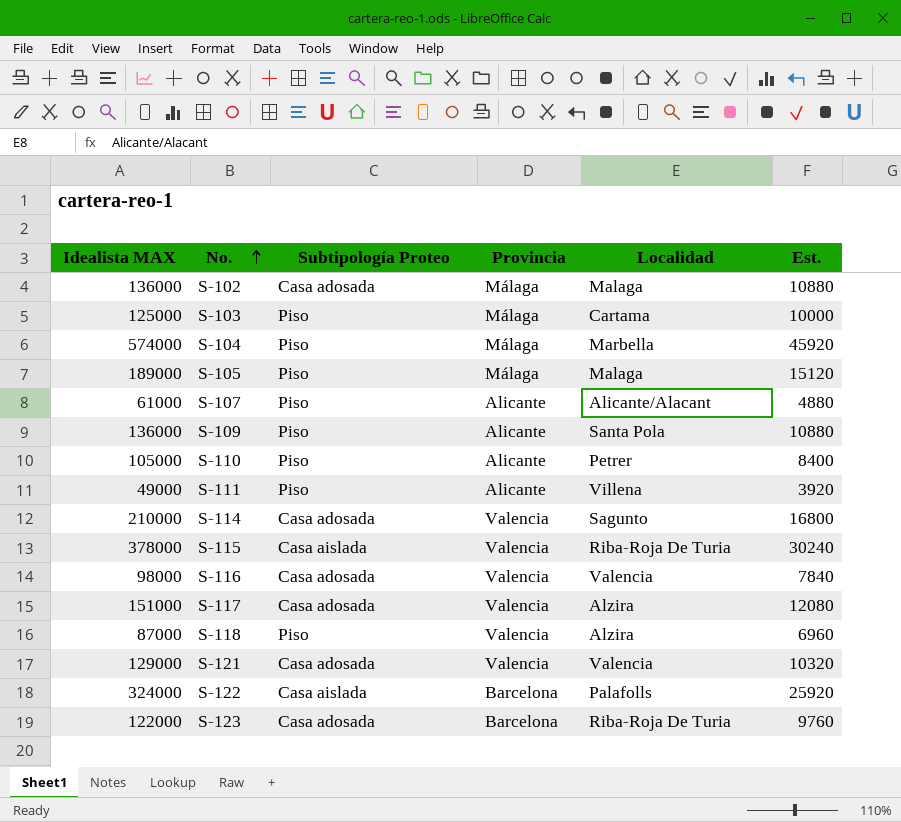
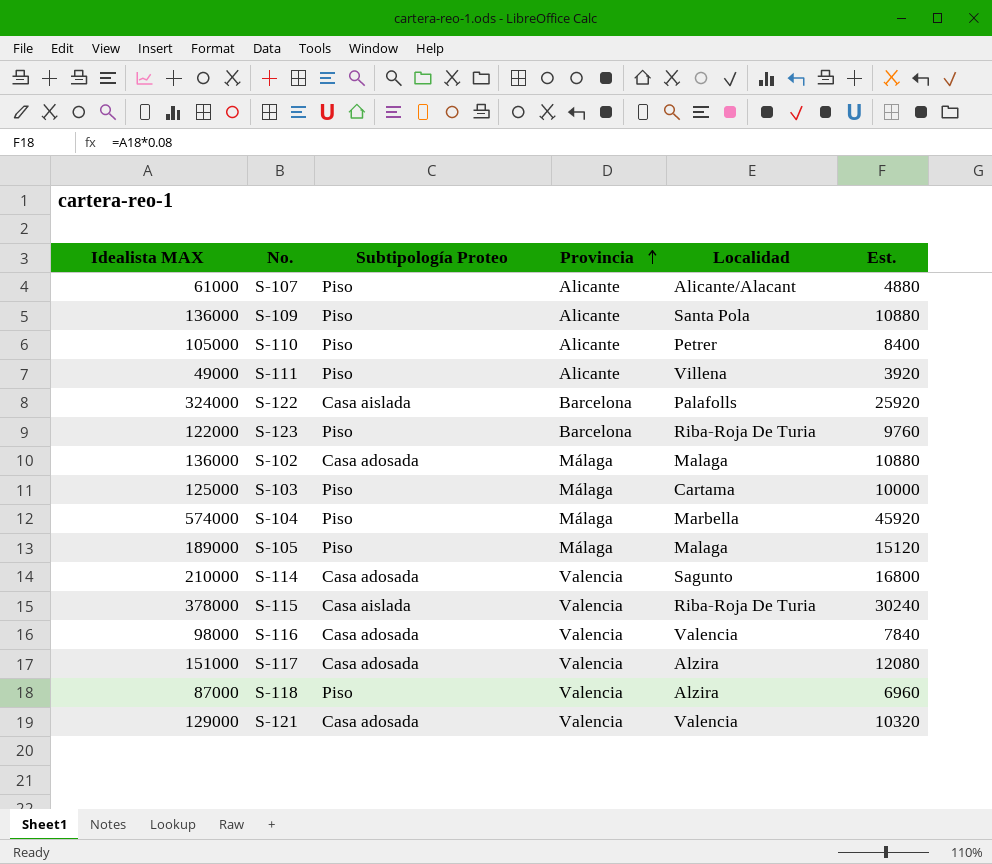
row order: No. ascending -> Provincia ascending
S-123 | Subtipología Proteo: Casa adosada -> Piso

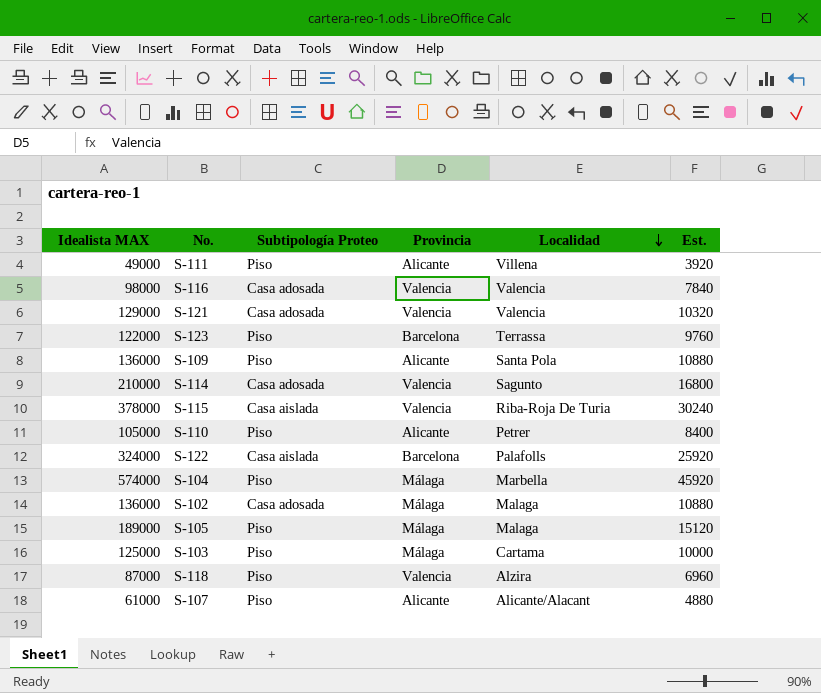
row order: Provincia ascending -> Localidad descending
row S-117: 151000 | Casa adosada | Valencia | Alzira | 12080 -> none
S-123 | Localidad: Riba-Roja De Turia -> Terrassa

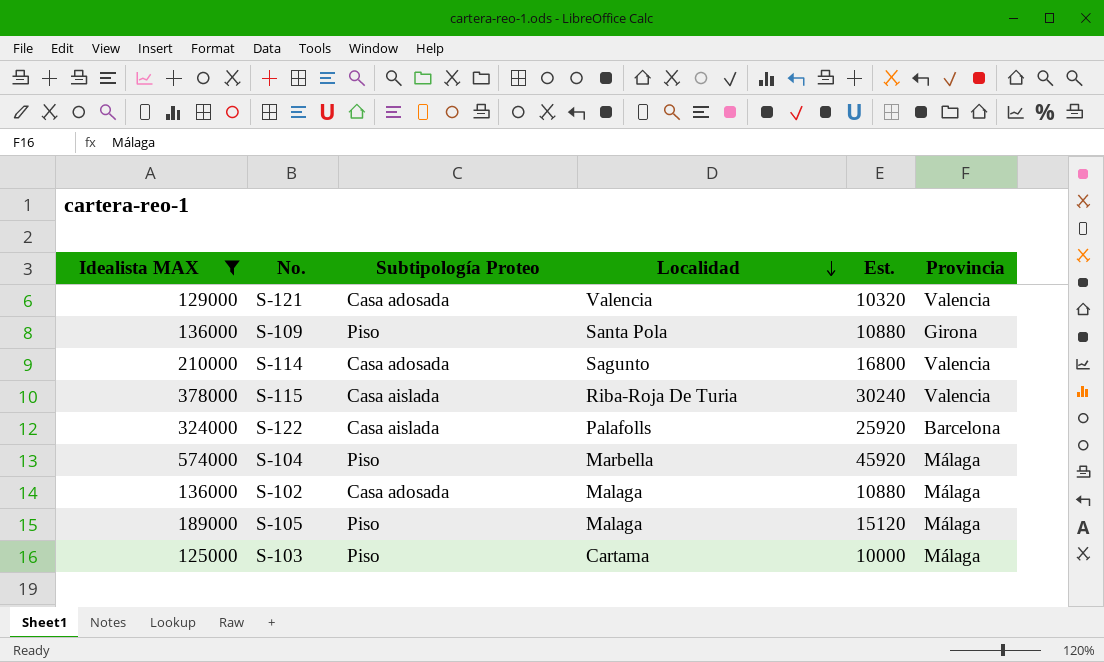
filter: none -> Idealista MAX >= 125000
column Provincia | position: 4 -> 6
S-109 | Provincia: Alicante -> Girona

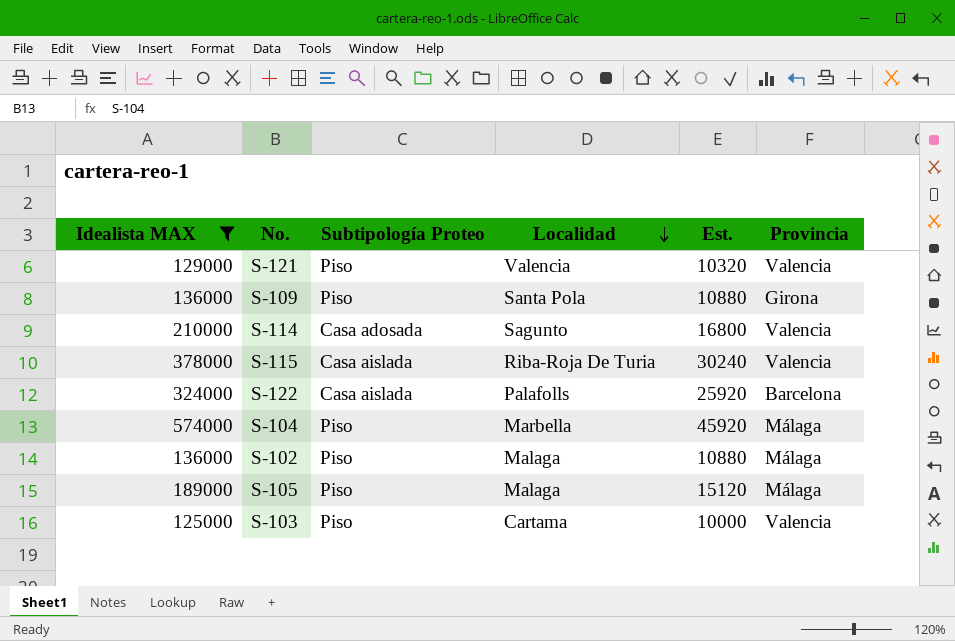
S-121 | Subtipología Proteo: Casa adosada -> Piso
S-102 | Subtipología Proteo: Casa adosada -> Piso
S-103 | Provincia: Málaga -> Valencia

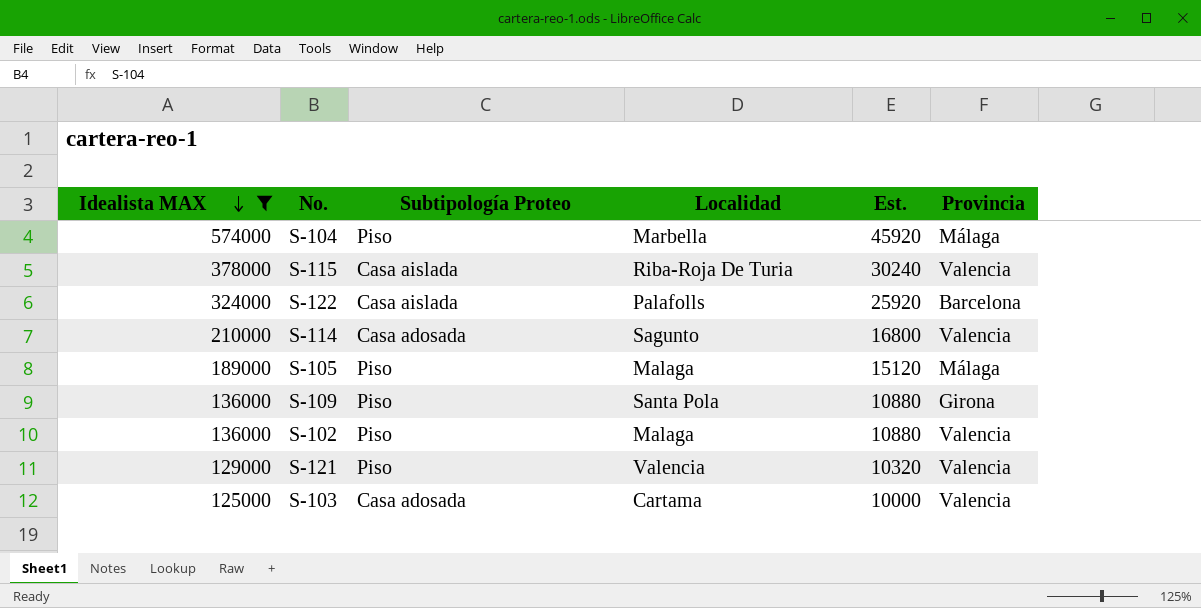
row order: Localidad descending -> Idealista MAX descending
S-102 | Provincia: Málaga -> Valencia
S-103 | Subtipología Proteo: Piso -> Casa adosada

